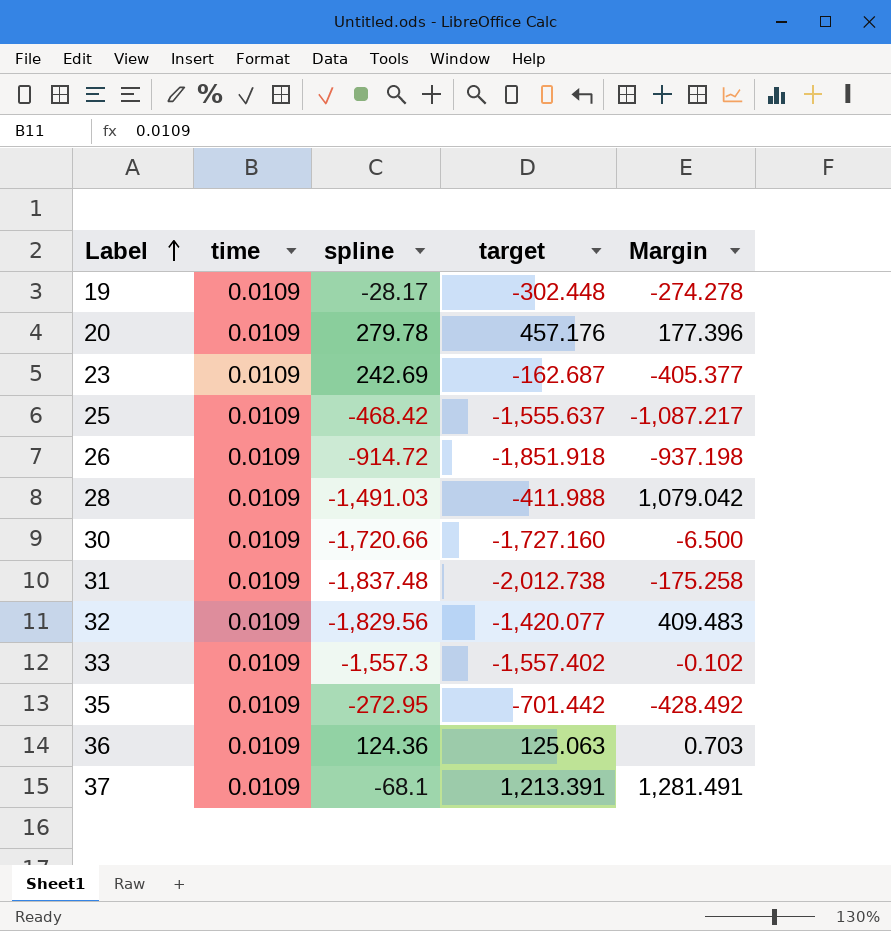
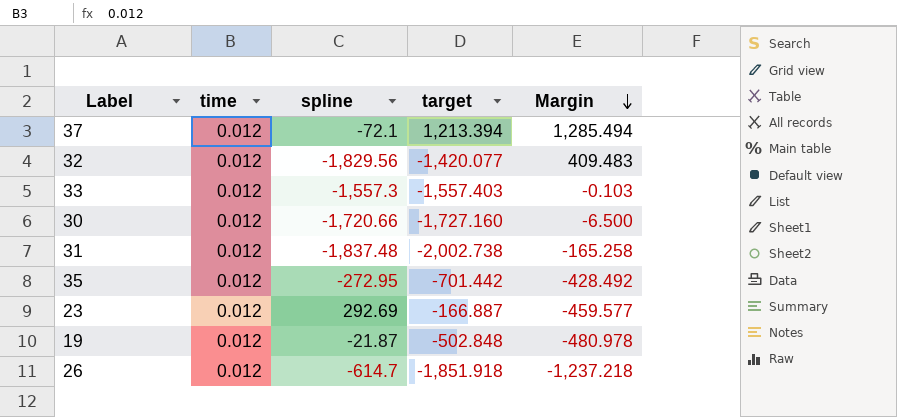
row order: Label ascending -> Margin descending
row 20: 0.0109 | 279.78 | 457.176 | 177.396 -> none
row 25: 0.0109 | -468.42 | -1,555.637 | -1,087.217 -> none
row 28: 0.0109 | -1,491.03 | -411.988 | 1,079.042 -> none
row 36: 0.0109 | 124.36 | 125.063 | 0.703 -> none
37 | time: 0.0109 -> 0.012
37 | spline: -68.1 -> -72.1
37 | target: 1,213.391 -> 1,213.394
37 | Margin: 1,281.491 -> 1,285.494
32 | time: 0.0109 -> 0.012
33 | time: 0.0109 -> 0.012
33 | target: -1,557.402 -> -1,557.403
33 | Margin: -0.102 -> -0.103
30 | time: 0.0109 -> 0.012
31 | time: 0.0109 -> 0.012
31 | target: -2,012.738 -> -2,002.738
31 | Margin: -175.258 -> -165.258
35 | time: 0.0109 -> 0.012
23 | time: 0.0109 -> 0.012
23 | spline: 242.69 -> 292.69
23 | target: -162.687 -> -166.887
23 | Margin: -405.377 -> -459.577
19 | time: 0.0109 -> 0.012
19 | spline: -28.17 -> -21.87
19 | target: -302.448 -> -502.848
19 | Margin: -274.278 -> -480.978
26 | time: 0.0109 -> 0.012
26 | spline: -914.72 -> -614.7
26 | Margin: -937.198 -> -1,237.218

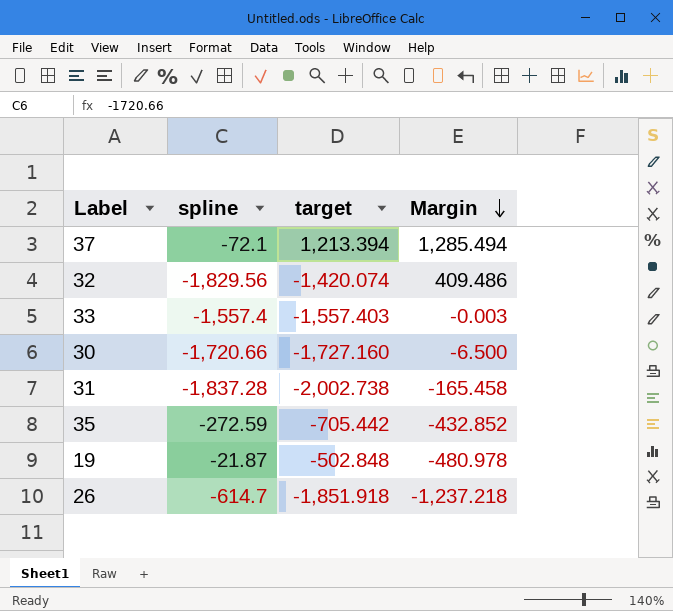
column time | position: 2 -> none
row 23: 0.012 | 292.69 | -166.887 | -459.577 -> none
32 | target: -1,420.077 -> -1,420.074
32 | Margin: 409.483 -> 409.486
33 | spline: -1,557.3 -> -1,557.4
33 | Margin: -0.103 -> -0.003
31 | spline: -1,837.48 -> -1,837.28
31 | Margin: -165.258 -> -165.458
35 | spline: -272.95 -> -272.59
35 | target: -701.442 -> -705.442
35 | Margin: -428.492 -> -432.852

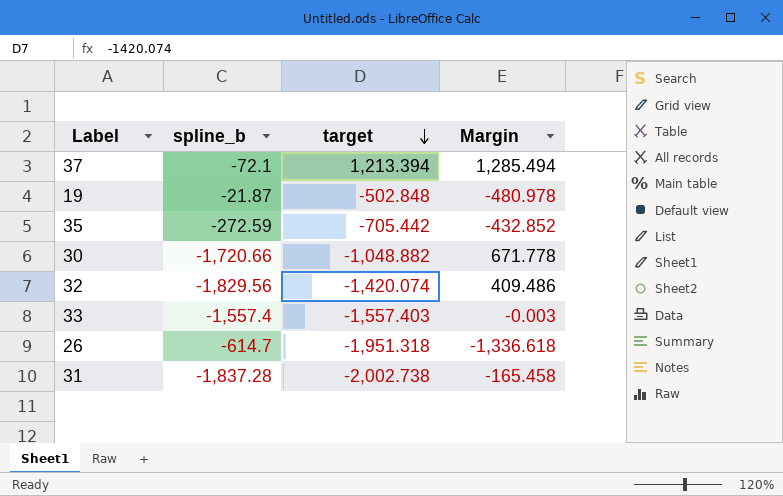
row order: Margin descending -> target descending
column name: spline -> spline_b
30 | target: -1,727.160 -> -1,048.882
30 | Margin: -6.500 -> 671.778
26 | target: -1,851.918 -> -1,951.318
26 | Margin: -1,237.218 -> -1,336.618

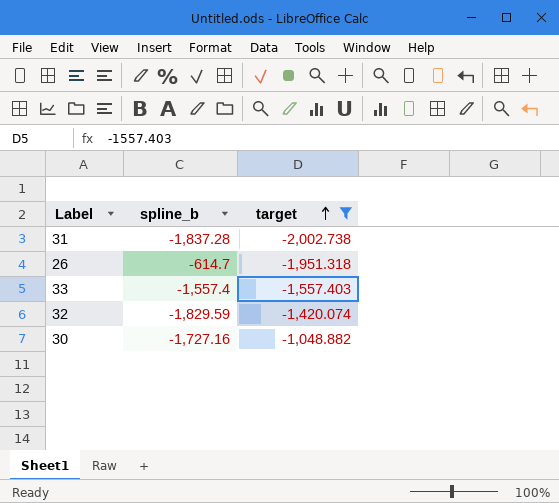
filter: none -> target <= -1,048.882
row order: target descending -> target ascending
column Margin | formula: [target] - [spline_b] -> none
32 | spline_b: -1,829.56 -> -1,829.59
30 | spline_b: -1,720.66 -> -1,727.16

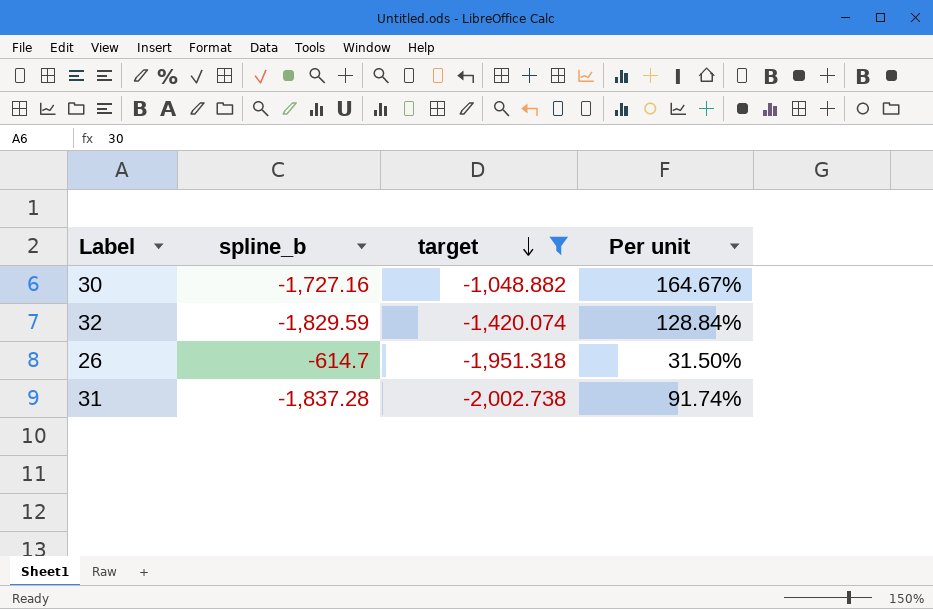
row order: target ascending -> target descending
column Per unit | formula: none -> [spline_b] / [target]
row 33: -1,557.4 | -1,557.403 -> none

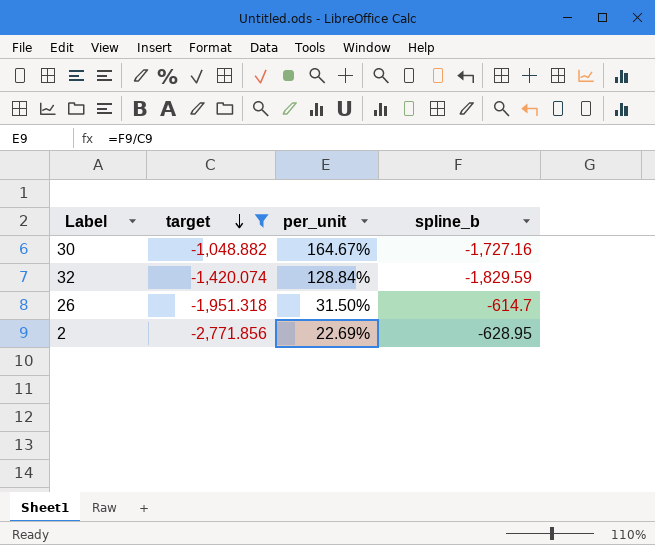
column name: Per unit -> per_unit
column spline_b | position: 2 -> 4
row 31: -1,837.28 | -2,002.738 | 91.74% -> none
row 2: none -> -2,771.856 | 22.69% | -628.95

